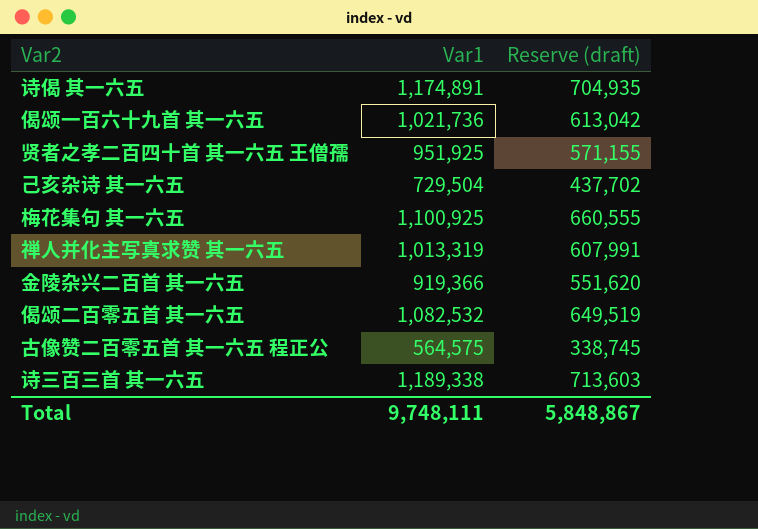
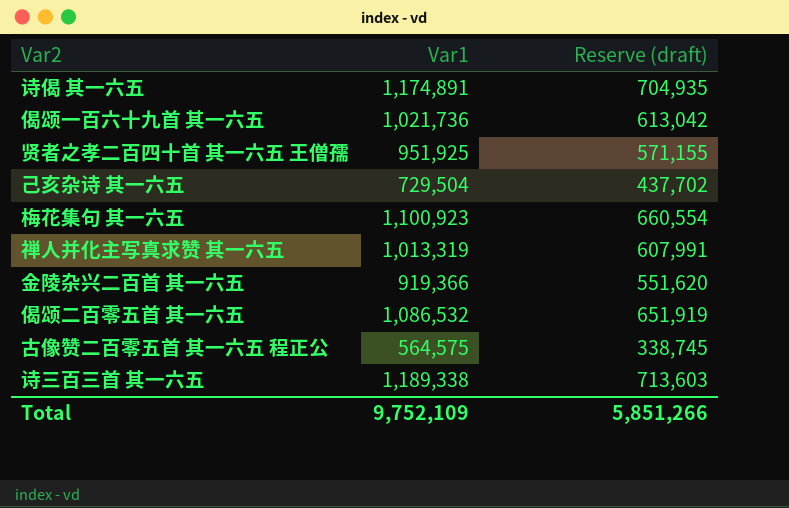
梅花集句 其一六五 | Var1: 1,100,925 -> 1,100,923
梅花集句 其一六五 | Reserve (draft): 660,555 -> 660,554
偈颂二百零五首 其一六五 | Var1: 1,082,532 -> 1,086,532
偈颂二百零五首 其一六五 | Reserve (draft): 649,519 -> 651,919
Total | Var1: 9,748,111 -> 9,752,109
Total | Reserve (draft): 5,848,867 -> 5,851,266

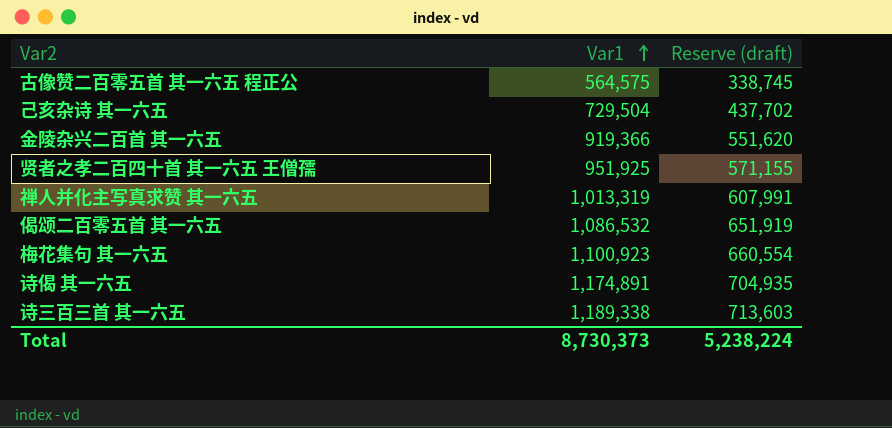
row order: none -> Var1 ascending
row 偈颂一百六十九首 其一六五: 1,021,736 | 613,042 -> none
Total | Var1: 9,752,109 -> 8,730,373
Total | Reserve (draft): 5,851,266 -> 5,238,224

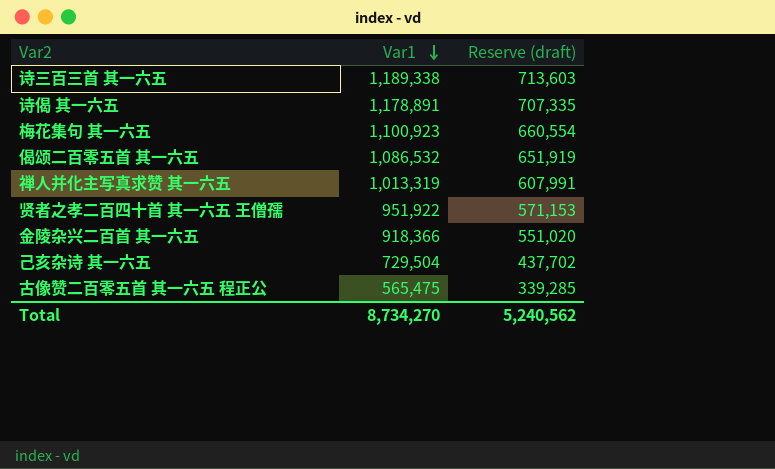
row order: Var1 ascending -> Var1 descending
诗偈 其一六五 | Var1: 1,174,891 -> 1,178,891
诗偈 其一六五 | Reserve (draft): 704,935 -> 707,335
贤者之孝二百四十首 其一六五 王僧孺 | Var1: 951,925 -> 951,922
贤者之孝二百四十首 其一六五 王僧孺 | Reserve (draft): 571,155 -> 571,153
金陵杂兴二百首 其一六五 | Var1: 919,366 -> 918,366
金陵杂兴二百首 其一六五 | Reserve (draft): 551,620 -> 551,020
古像赞二百零五首 其一六五 程正公 | Var1: 564,575 -> 565,475
古像赞二百零五首 其一六五 程正公 | Reserve (draft): 338,745 -> 339,285
Total | Var1: 8,730,373 -> 8,734,270
Total | Reserve (draft): 5,238,224 -> 5,240,562

